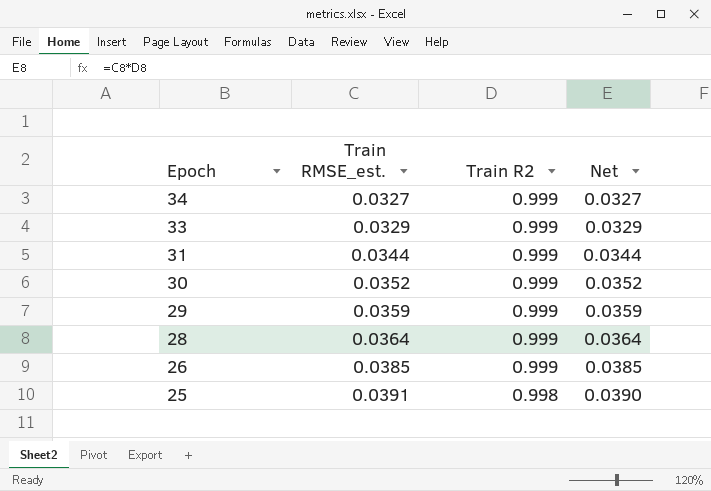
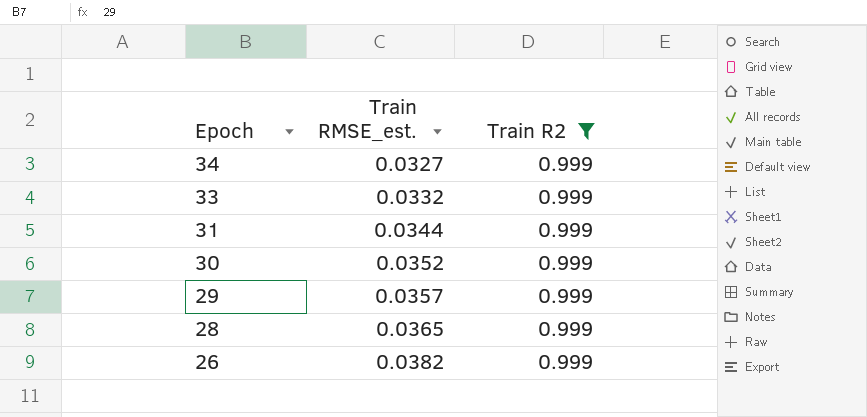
filter: none -> Train R2 = 0.999
column Net | formula: [Train RMSE_est.] * [Train R2] -> none
33 | Train RMSE_est.: 0.0329 -> 0.0332
29 | Train RMSE_est.: 0.0359 -> 0.0357
28 | Train RMSE_est.: 0.0364 -> 0.0365
26 | Train RMSE_est.: 0.0385 -> 0.0382

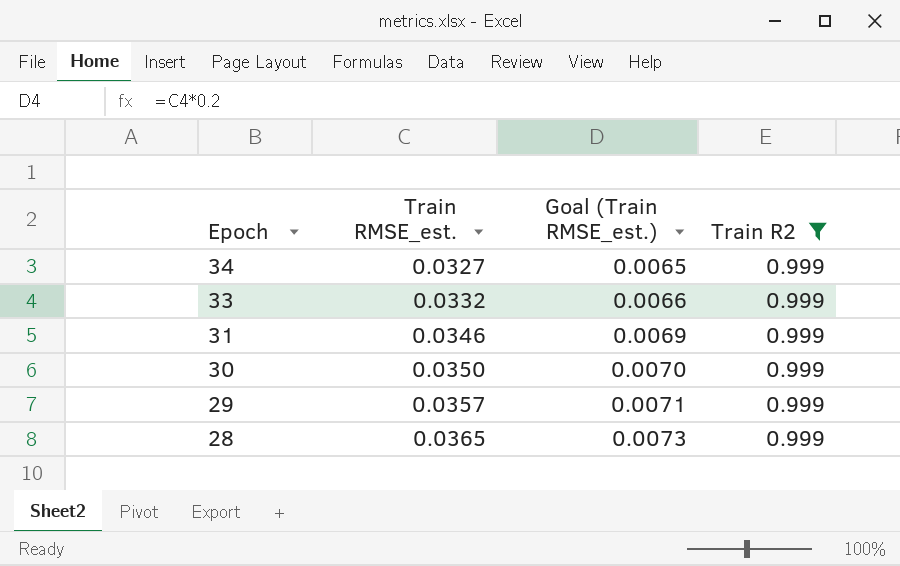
column Goal (Train RMSE_est.) | formula: none -> [Train RMSE_est.] * 0.2
row 26: 0.0382 | 0.999 -> none
31 | Train RMSE_est.: 0.0344 -> 0.0346
30 | Train RMSE_est.: 0.0352 -> 0.0350

